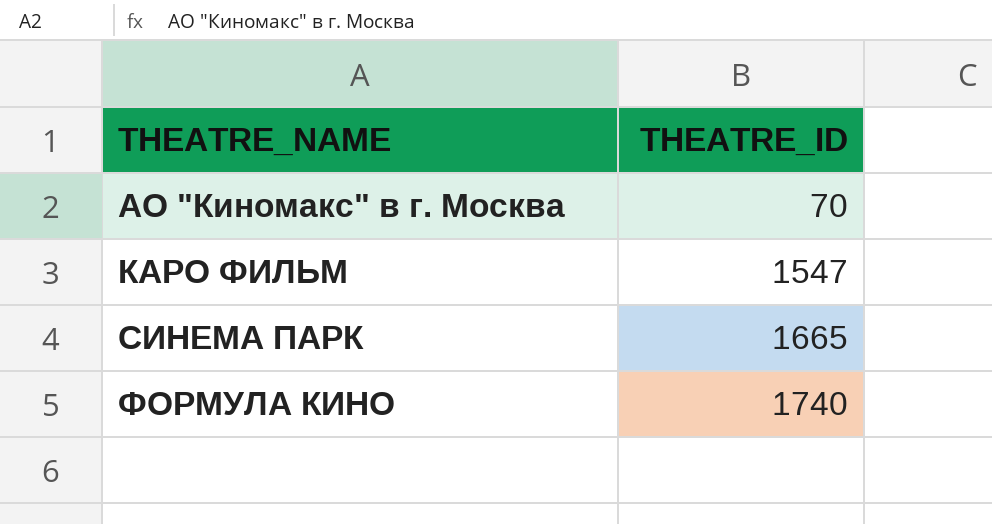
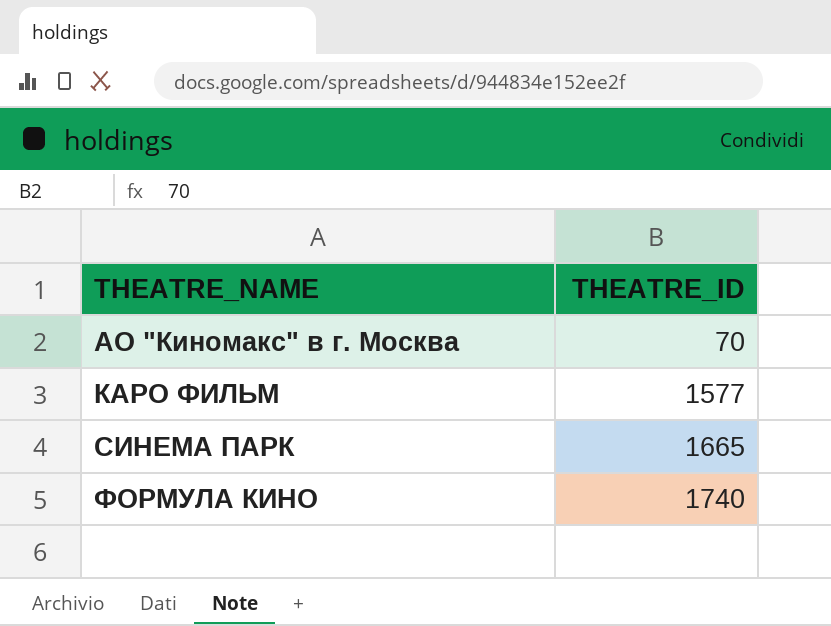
КАРО ФИЛЬМ | THEATRE_ID: 1547 -> 1577

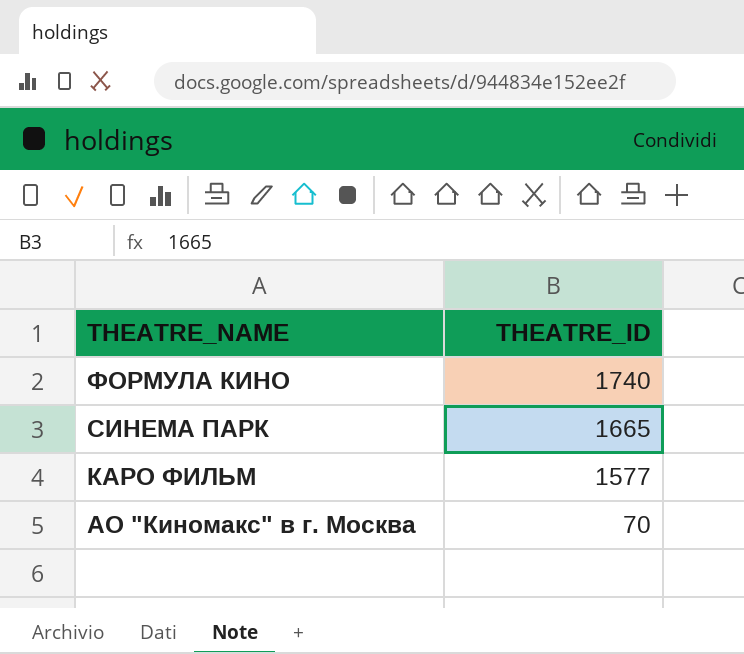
row order: THEATRE_NAME ascending -> THEATRE_NAME descending

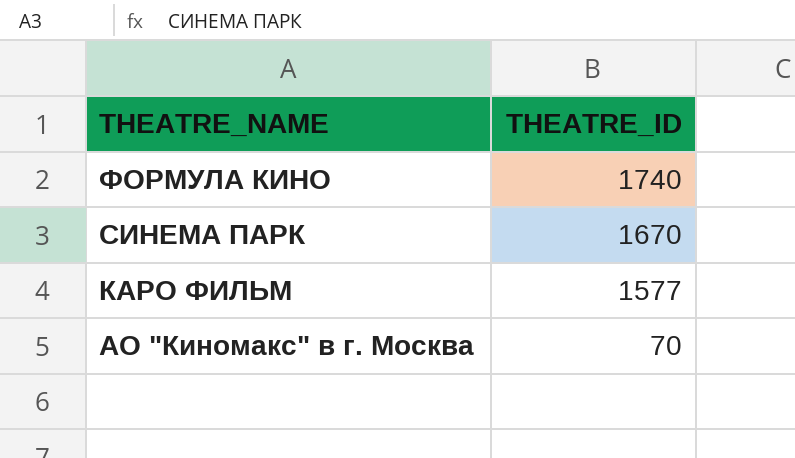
СИНЕМА ПАРК | THEATRE_ID: 1665 -> 1670

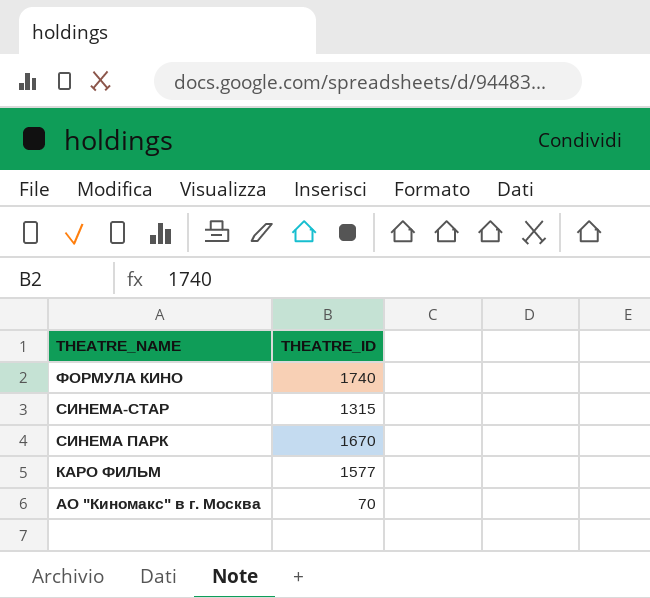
row СИНЕМА-СТАР: none -> 1315

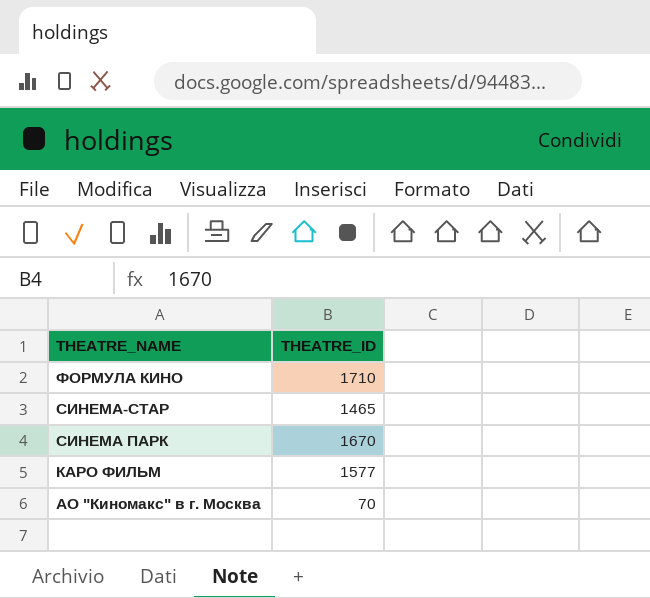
ФОРМУЛА КИНО | THEATRE_ID: 1740 -> 1710
СИНЕМА-СТАР | THEATRE_ID: 1315 -> 1465

